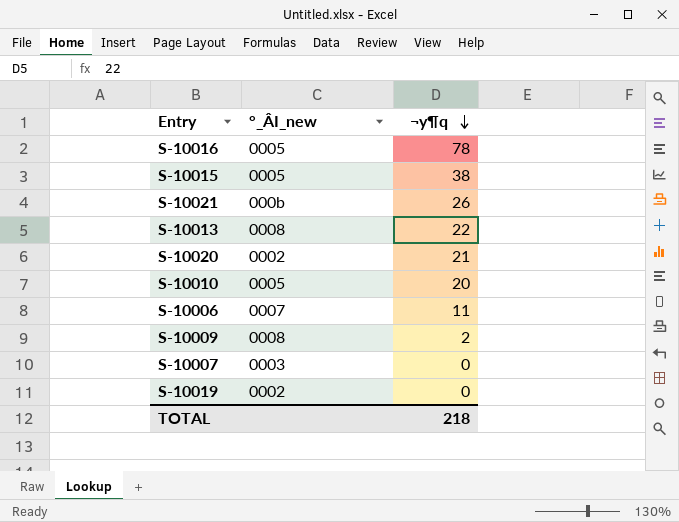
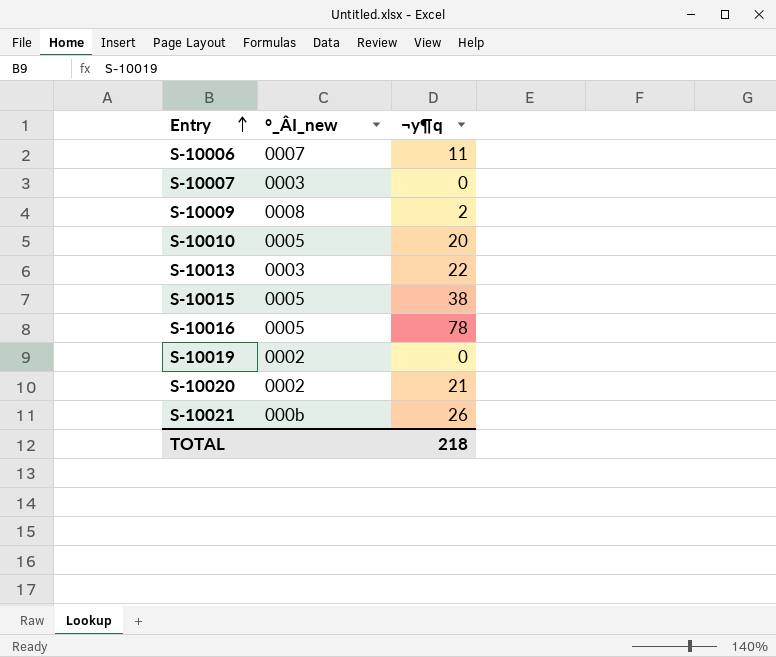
row order: ¬y¶q descending -> Entry ascending
S-10013 | °_ÂI_new: 0008 -> 0003

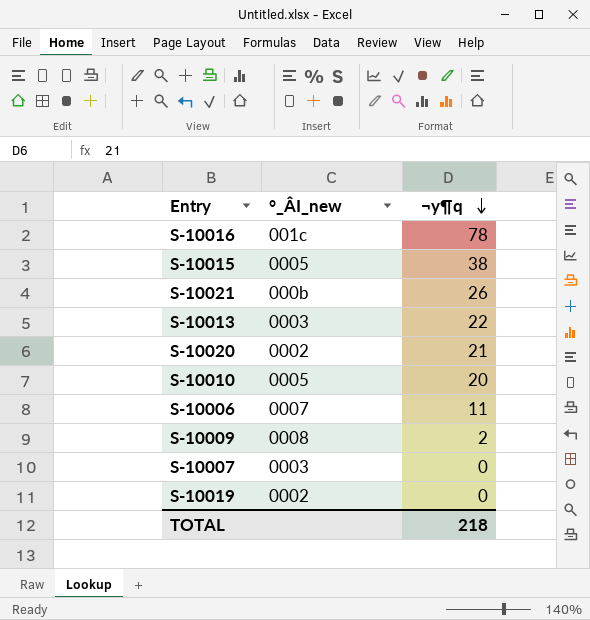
row order: Entry ascending -> ¬y¶q descending
S-10016 | °_ÂI_new: 0005 -> 001c

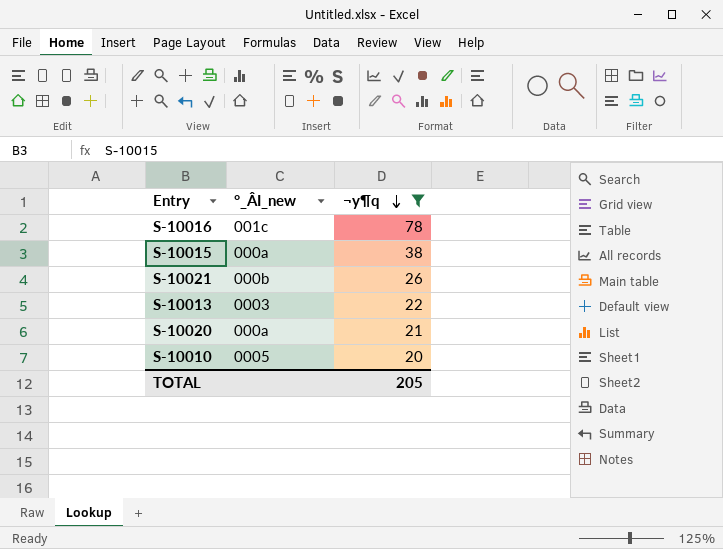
filter: none -> ¬y¶q >= 20
S-10015 | °_ÂI_new: 0005 -> 000a
S-10020 | °_ÂI_new: 0002 -> 000a
TOTAL | ¬y¶q: 218 -> 205

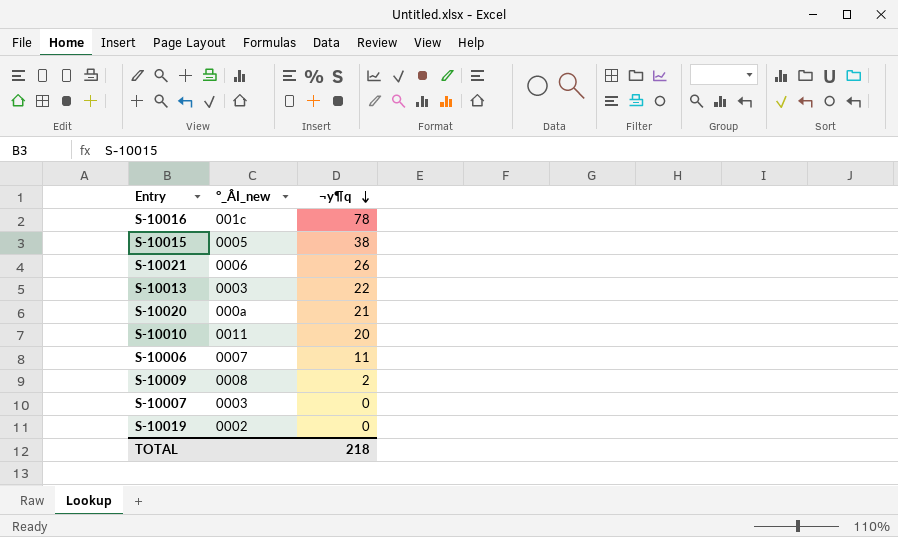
filter: ¬y¶q >= 20 -> none
S-10015 | °_ÂI_new: 000a -> 0005
S-10021 | °_ÂI_new: 000b -> 0006
S-10010 | °_ÂI_new: 0005 -> 0011
TOTAL | ¬y¶q: 205 -> 218

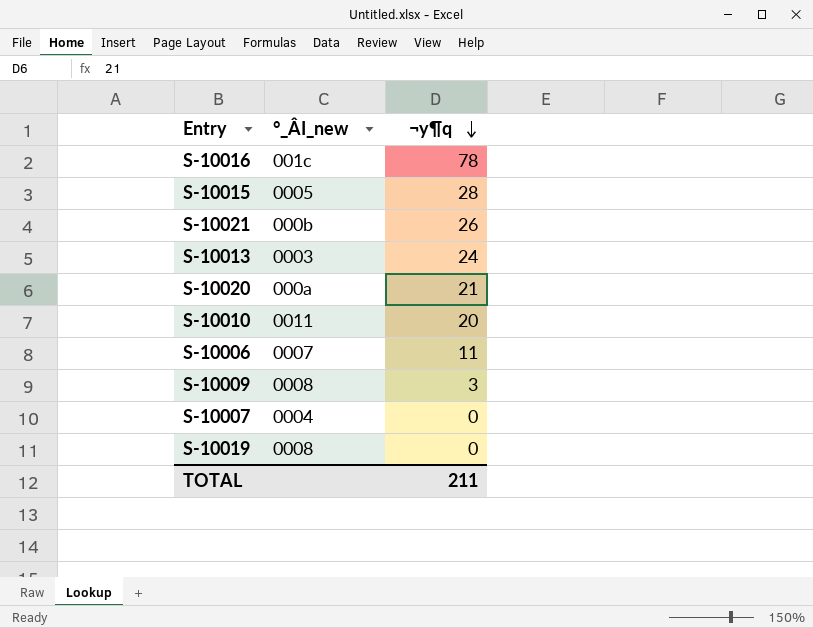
S-10015 | ¬y¶q: 38 -> 28
S-10021 | °_ÂI_new: 0006 -> 000b
S-10013 | ¬y¶q: 22 -> 24
S-10009 | ¬y¶q: 2 -> 3
S-10007 | °_ÂI_new: 0003 -> 0004
S-10019 | °_ÂI_new: 0002 -> 0008
TOTAL | ¬y¶q: 218 -> 211

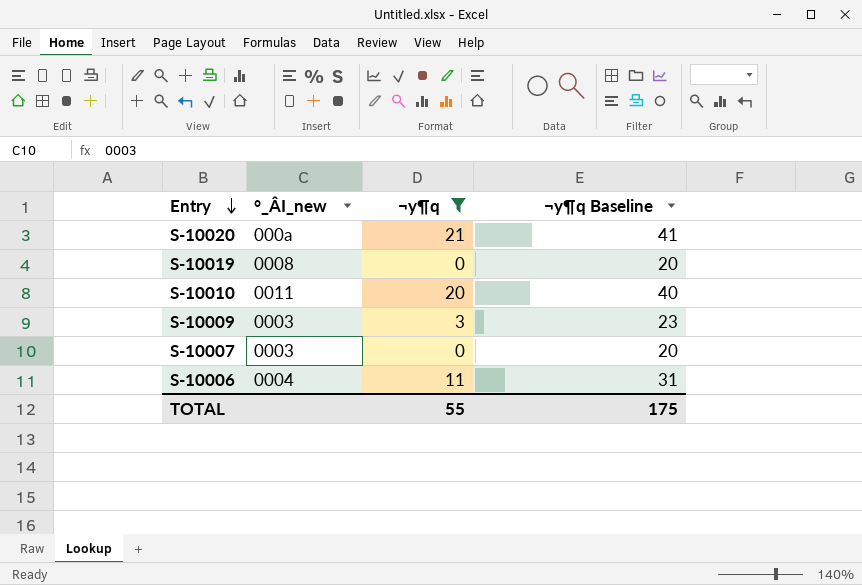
filter: none -> ¬y¶q <= 21
row order: ¬y¶q descending -> Entry descending
column ¬y¶q Baseline | formula: none -> [¬y¶q] + 20
S-10009 | °_ÂI_new: 0008 -> 0003
S-10007 | °_ÂI_new: 0004 -> 0003
S-10006 | °_ÂI_new: 0007 -> 0004
TOTAL | ¬y¶q: 211 -> 55

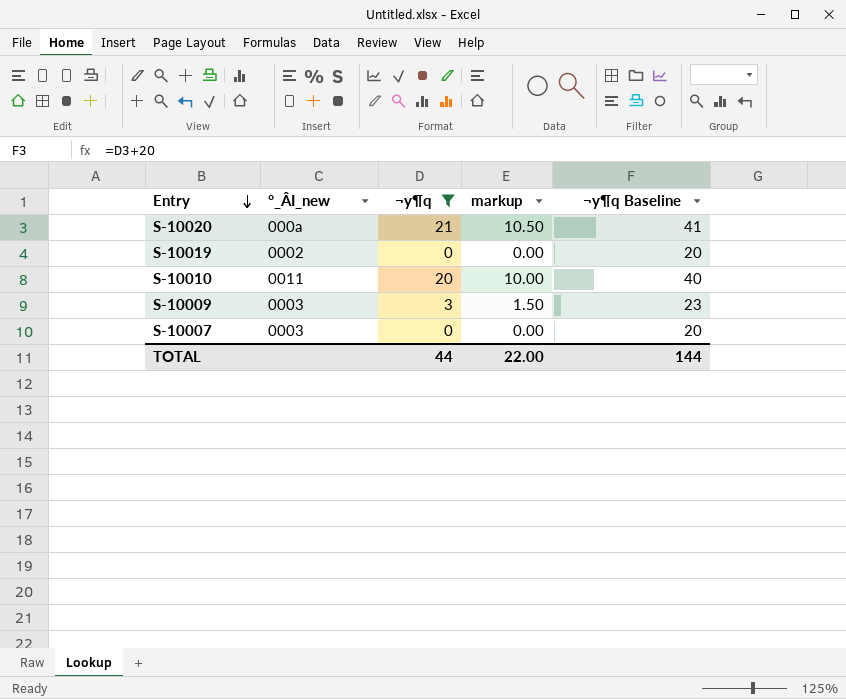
column markup | formula: none -> [¬y¶q] * 0.5
row S-10006: 0004 | 11 | 31 -> none
S-10019 | °_ÂI_new: 0008 -> 0002
TOTAL | ¬y¶q: 55 -> 44
TOTAL | ¬y¶q Baseline: 175 -> 144

